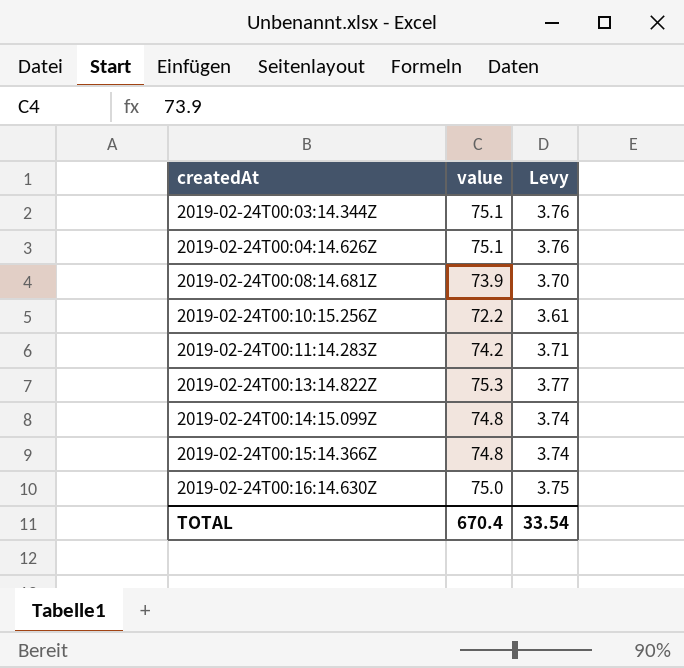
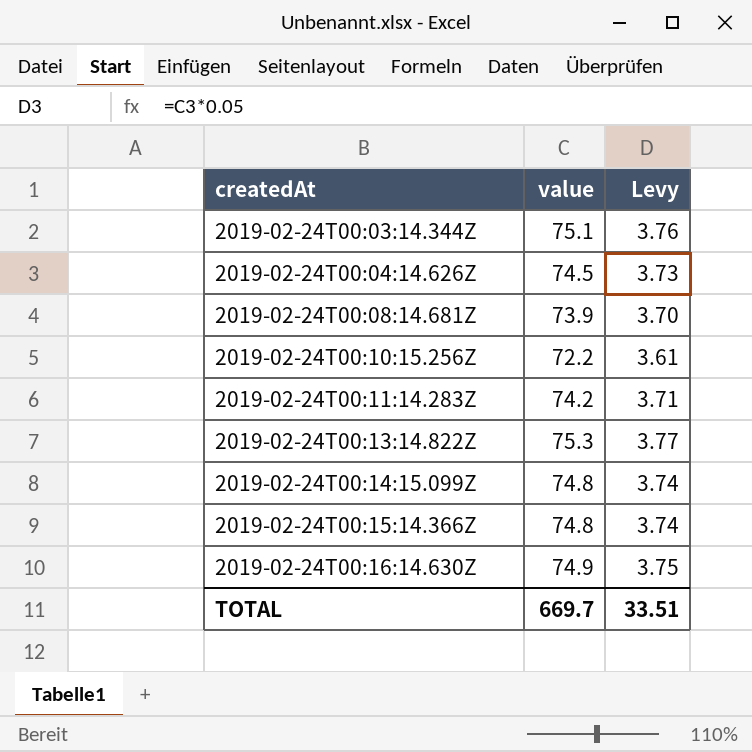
2019-02-24T00:04:14.626Z | value: 75.1 -> 74.5
2019-02-24T00:04:14.626Z | Levy: 3.76 -> 3.73
2019-02-24T00:16:14.630Z | value: 75.0 -> 74.9
TOTAL | value: 670.4 -> 669.7
TOTAL | Levy: 33.54 -> 33.51

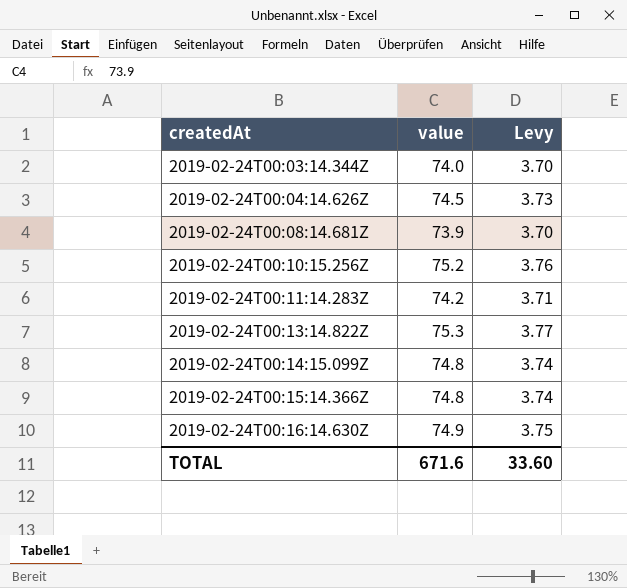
2019-02-24T00:03:14.344Z | value: 75.1 -> 74.0
2019-02-24T00:03:14.344Z | Levy: 3.76 -> 3.70
2019-02-24T00:10:15.256Z | value: 72.2 -> 75.2
2019-02-24T00:10:15.256Z | Levy: 3.61 -> 3.76
TOTAL | value: 669.7 -> 671.6
TOTAL | Levy: 33.51 -> 33.60

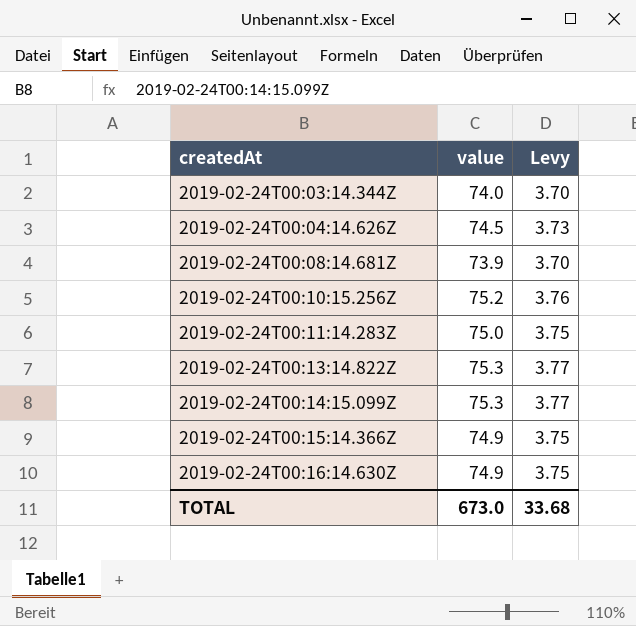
2019-02-24T00:11:14.283Z | value: 74.2 -> 75.0
2019-02-24T00:11:14.283Z | Levy: 3.71 -> 3.75
2019-02-24T00:14:15.099Z | value: 74.8 -> 75.3
2019-02-24T00:14:15.099Z | Levy: 3.74 -> 3.77
2019-02-24T00:15:14.366Z | value: 74.8 -> 74.9
2019-02-24T00:15:14.366Z | Levy: 3.74 -> 3.75
TOTAL | value: 671.6 -> 673.0
TOTAL | Levy: 33.60 -> 33.68

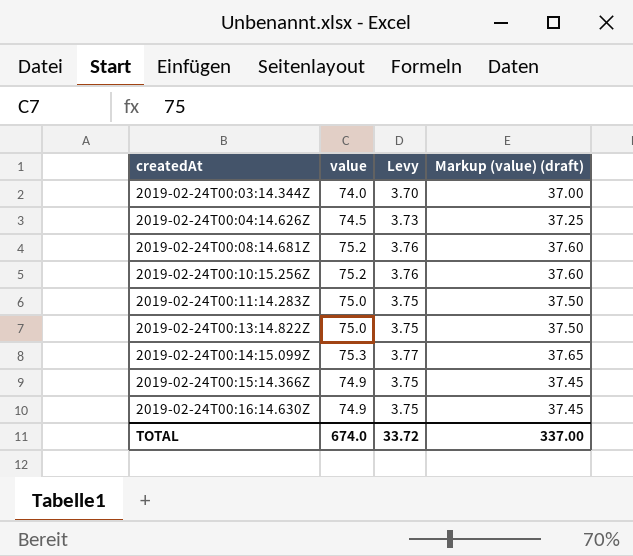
column Markup (value) (draft) | formula: none -> [value] * 0.5
2019-02-24T00:08:14.681Z | value: 73.9 -> 75.2
2019-02-24T00:08:14.681Z | Levy: 3.70 -> 3.76
2019-02-24T00:13:14.822Z | value: 75.3 -> 75.0
2019-02-24T00:13:14.822Z | Levy: 3.77 -> 3.75
TOTAL | value: 673.0 -> 674.0
TOTAL | Levy: 33.68 -> 33.72

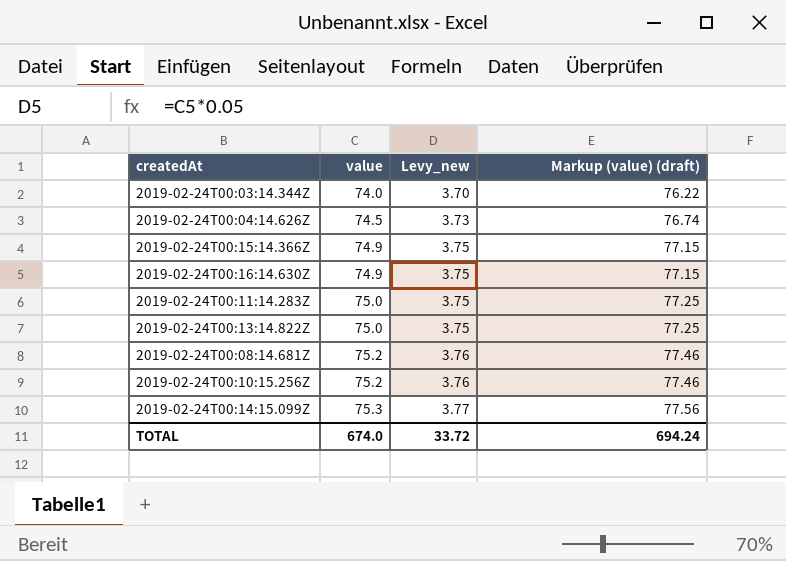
row order: createdAt ascending -> value ascending
column name: Levy -> Levy_new
column Markup (value) (draft) | formula: [value] * 0.5 -> [value] * 1.03
TOTAL | Markup (value) (draft): 337.00 -> 694.24

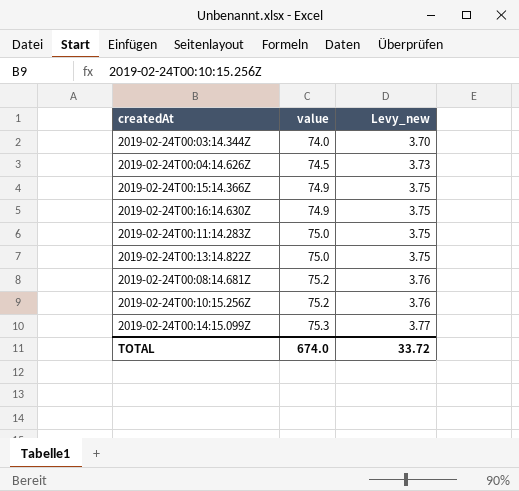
column Markup (value) (draft) | formula: [value] * 1.03 -> none

